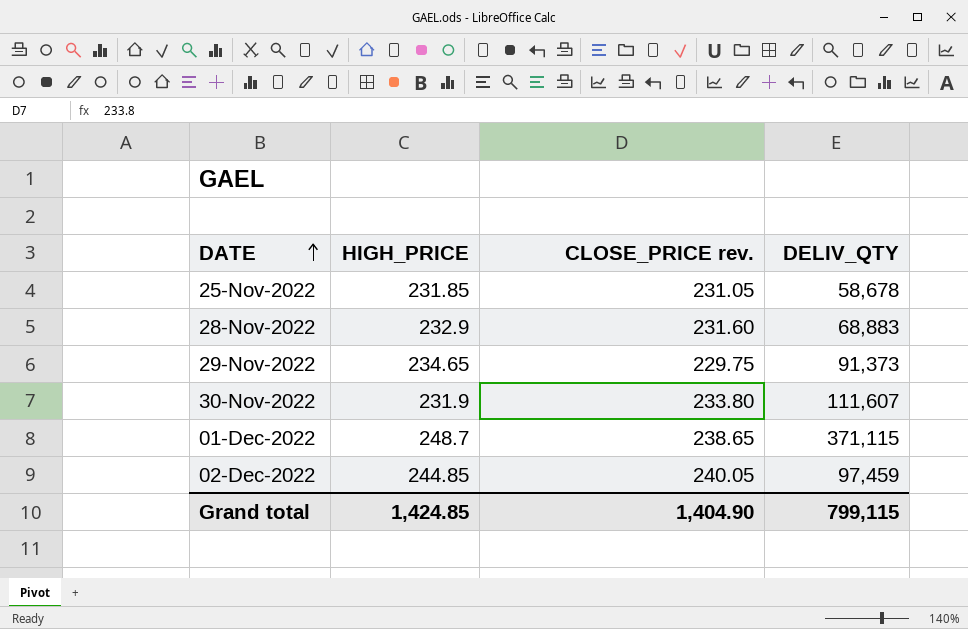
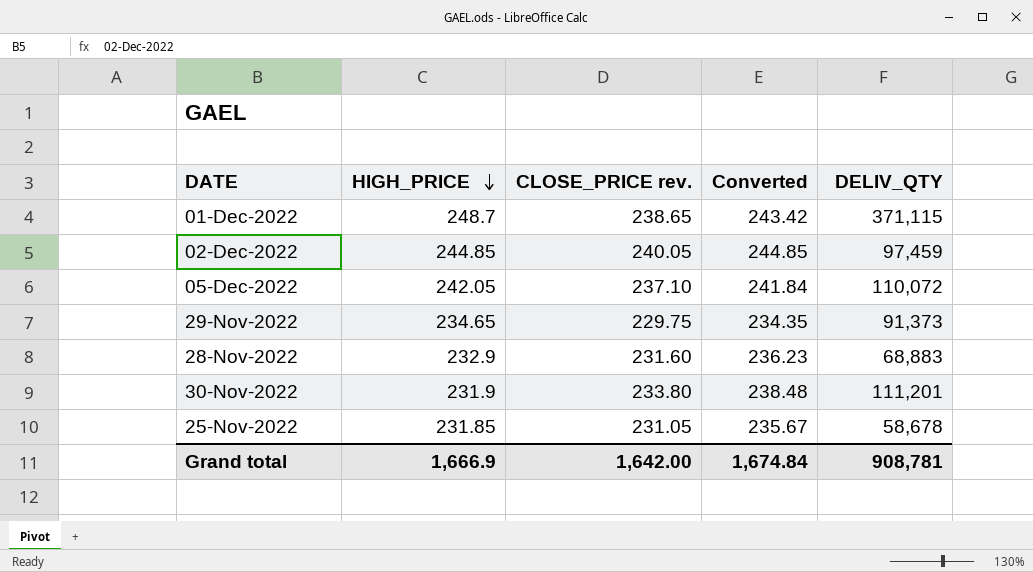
row order: DATE ascending -> HIGH_PRICE descending
column Converted | formula: none -> [CLOSE_PRICE rev.] * 1.02
row 05-Dec-2022: none -> 242.05 | 237.10 | 241.84 | 110,072
30-Nov-2022 | DELIV_QTY: 111,607 -> 111,201
Grand total | HIGH_PRICE: 1,424.85 -> 1,666.9
Grand total | CLOSE_PRICE rev.: 1,404.90 -> 1,642.00
Grand total | DELIV_QTY: 799,115 -> 908,781

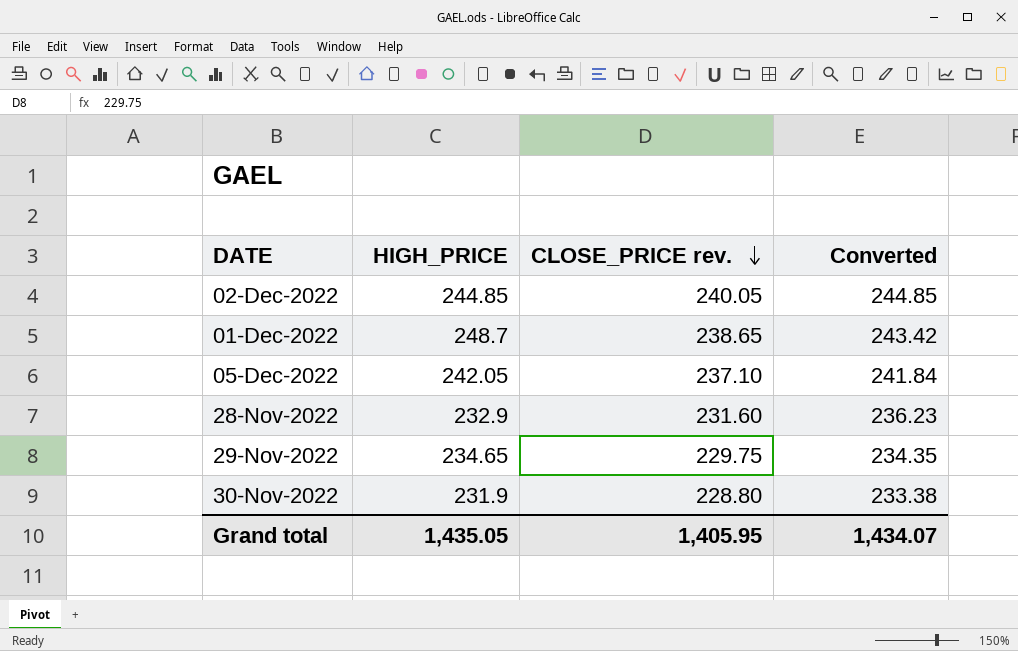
row order: HIGH_PRICE descending -> CLOSE_PRICE rev. descending
column DELIV_QTY | position: 5 -> none
row 25-Nov-2022: 231.85 | 231.05 | 235.67 | 58,678 -> none
30-Nov-2022 | CLOSE_PRICE rev.: 233.80 -> 228.80
30-Nov-2022 | Converted: 238.48 -> 233.38
Grand total | HIGH_PRICE: 1,666.9 -> 1,435.05
Grand total | CLOSE_PRICE rev.: 1,642.00 -> 1,405.95
Grand total | Converted: 1,674.84 -> 1,434.07

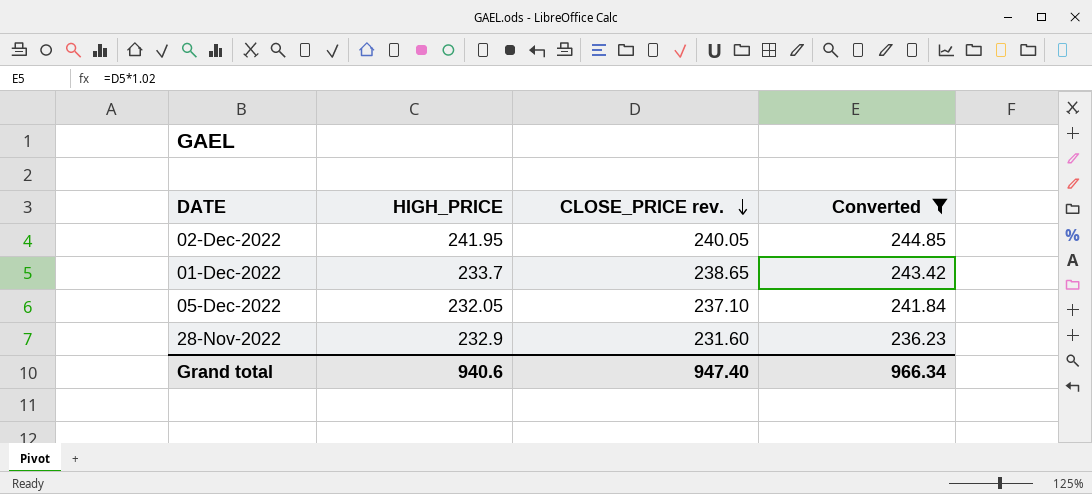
filter: none -> Converted >= 236.23
02-Dec-2022 | HIGH_PRICE: 244.85 -> 241.95
01-Dec-2022 | HIGH_PRICE: 248.7 -> 233.7
05-Dec-2022 | HIGH_PRICE: 242.05 -> 232.05
Grand total | HIGH_PRICE: 1,435.05 -> 940.6
Grand total | CLOSE_PRICE rev.: 1,405.95 -> 947.40
Grand total | Converted: 1,434.07 -> 966.34

